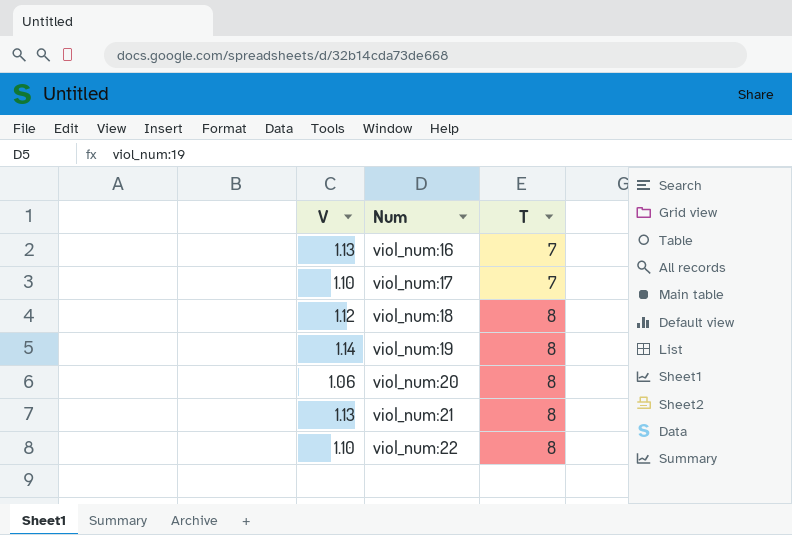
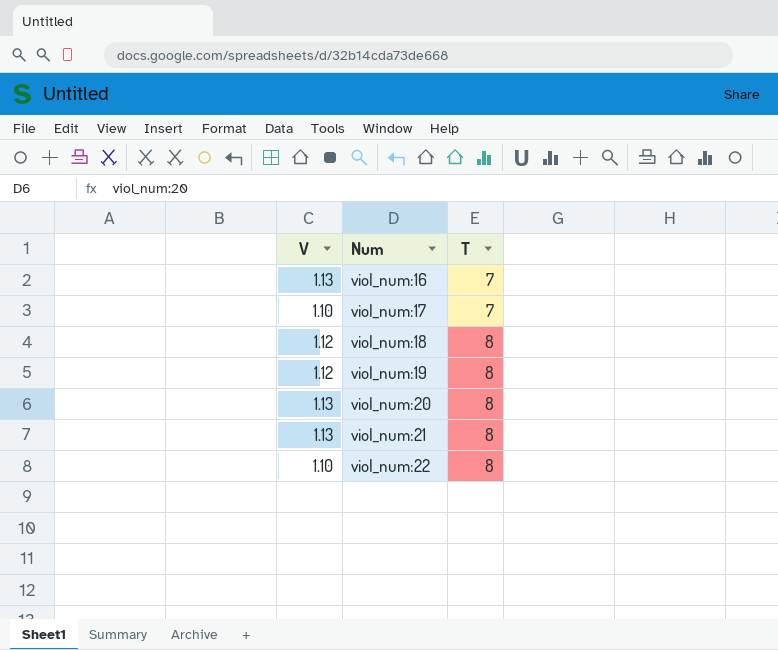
viol_num:19 | V: 1.14 -> 1.12
viol_num:20 | V: 1.06 -> 1.13

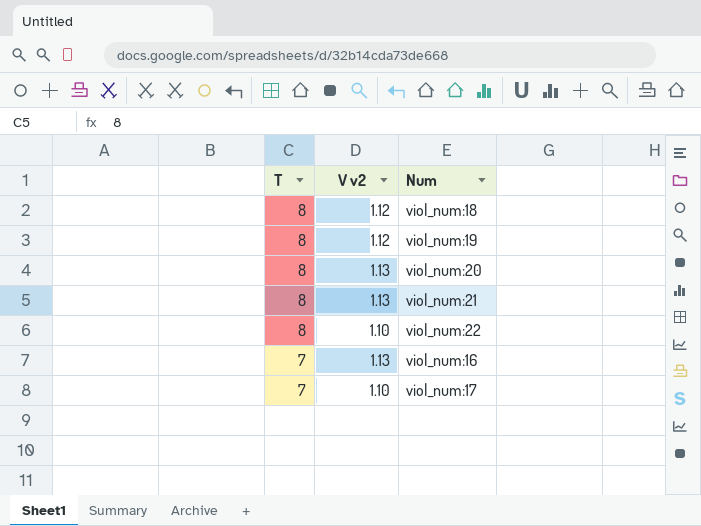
row order: Num ascending -> T descending
column T | position: 3 -> 1
column name: V -> V v2

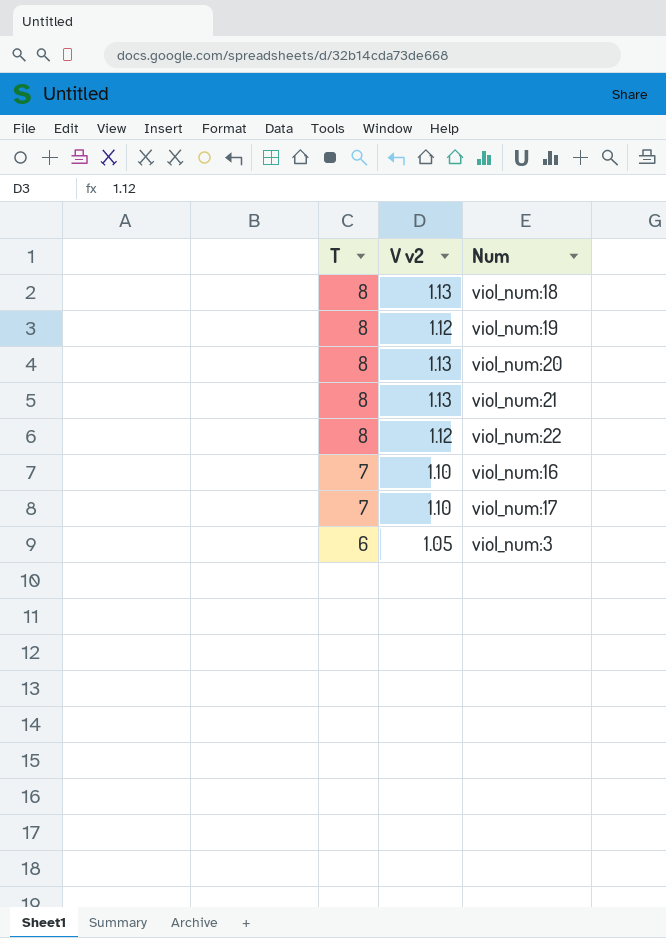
viol_num:18 | V v2: 1.12 -> 1.13
viol_num:22 | V v2: 1.10 -> 1.12
viol_num:16 | V v2: 1.13 -> 1.10
row viol_num:3: none -> 6 | 1.05

